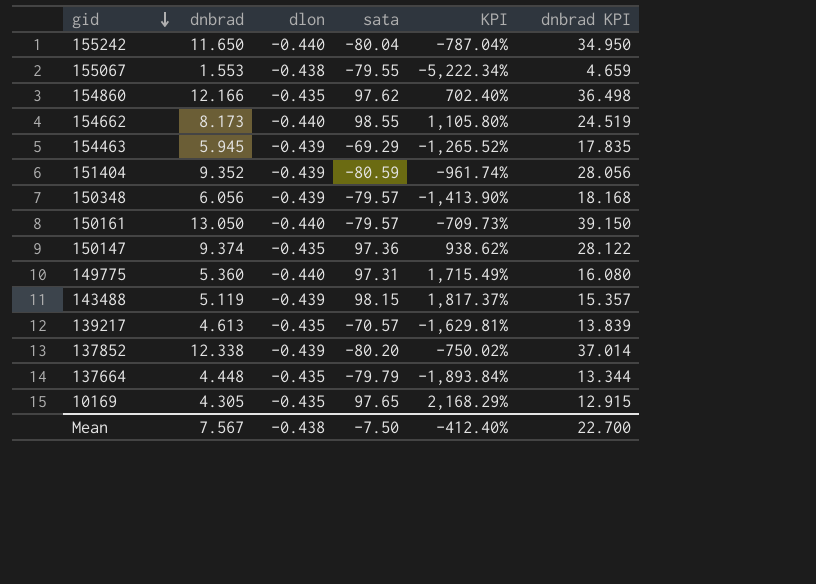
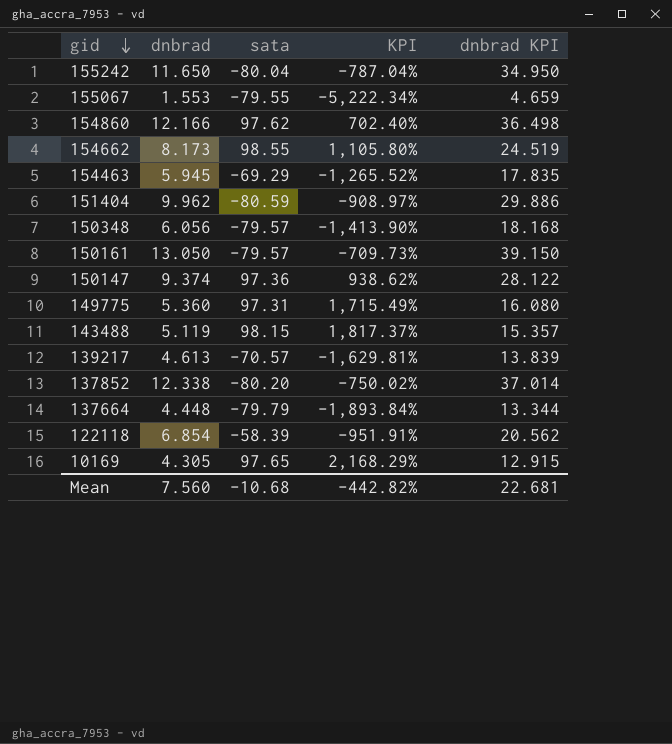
column dlon | position: 3 -> none
151404 | dnbrad: 9.352 -> 9.962
151404 | KPI: -961.74% -> -908.97%
151404 | dnbrad KPI: 28.056 -> 29.886
row 122118: none -> 6.854 | -58.39 | -951.91% | 20.562
Mean | dnbrad: 7.567 -> 7.560
Mean | sata: -7.50 -> -10.68
Mean | KPI: -412.40% -> -442.82%
Mean | dnbrad KPI: 22.700 -> 22.681

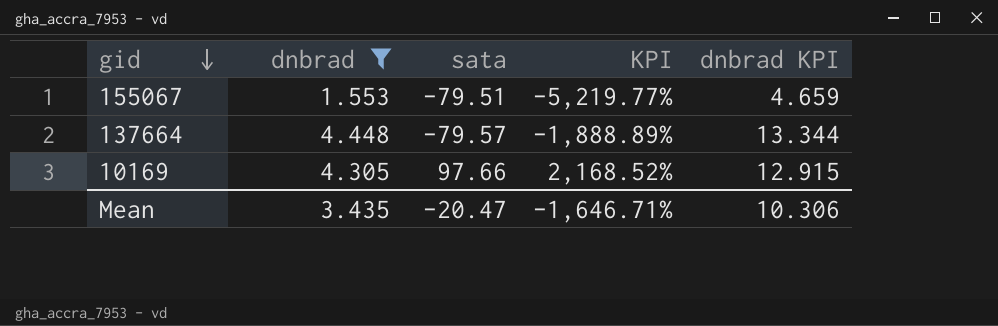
filter: none -> dnbrad <= 4.448
155067 | sata: -79.55 -> -79.51
155067 | KPI: -5,222.34% -> -5,219.77%
137664 | sata: -79.79 -> -79.57
137664 | KPI: -1,893.84% -> -1,888.89%
10169 | sata: 97.65 -> 97.66
10169 | KPI: 2,168.29% -> 2,168.52%
Mean | dnbrad: 7.560 -> 3.435
Mean | sata: -10.68 -> -20.47
Mean | KPI: -442.82% -> -1,646.71%
Mean | dnbrad KPI: 22.681 -> 10.306

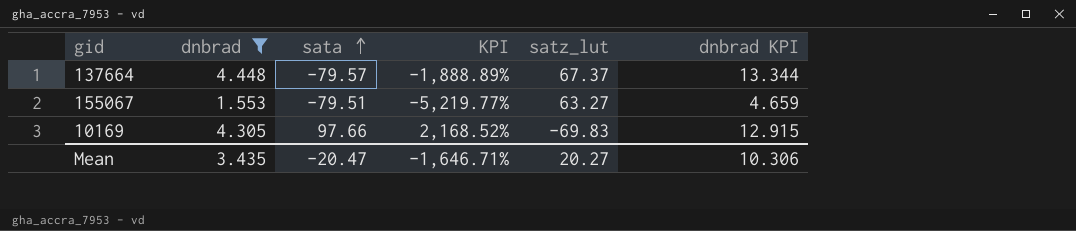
row order: gid descending -> sata ascending
column satz_lut | position: none -> 5

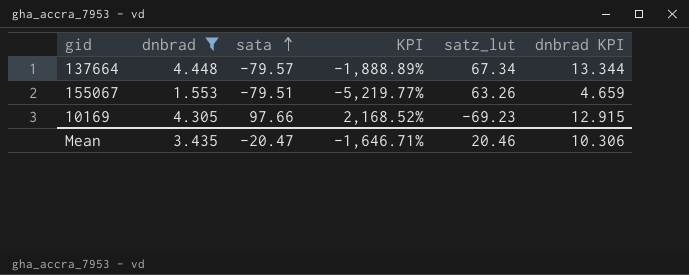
137664 | satz_lut: 67.37 -> 67.34
155067 | satz_lut: 63.27 -> 63.26
10169 | satz_lut: -69.83 -> -69.23
Mean | satz_lut: 20.27 -> 20.46

